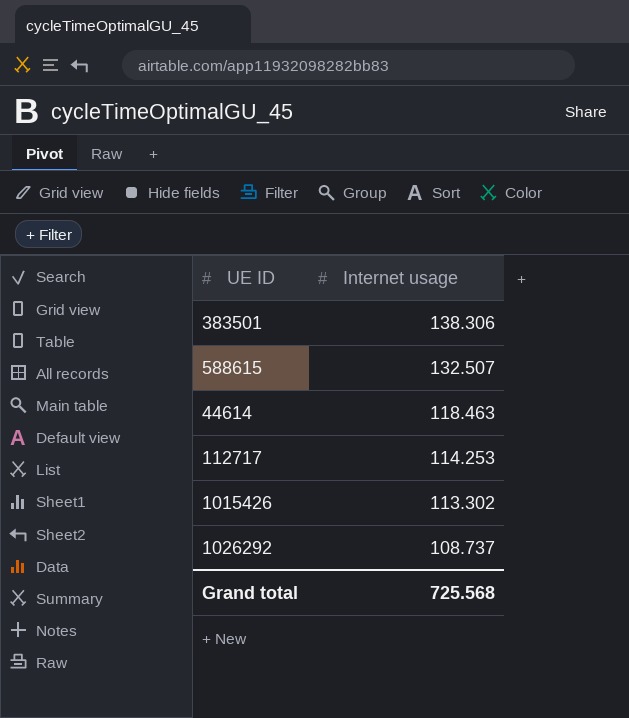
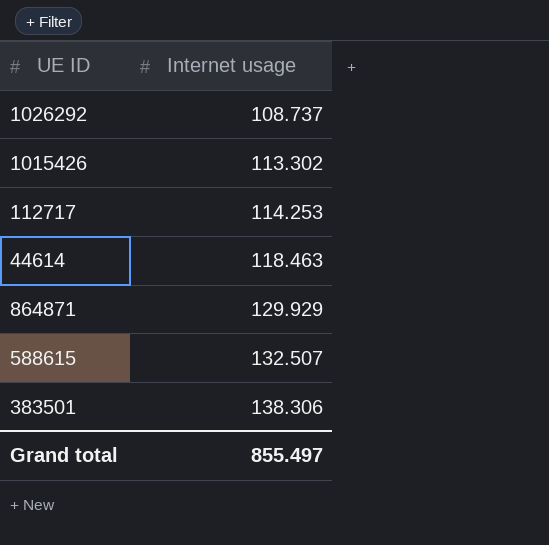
row order: Internet usage descending -> Internet usage ascending
row 864871: none -> 129.929
Grand total | Internet usage: 725.568 -> 855.497

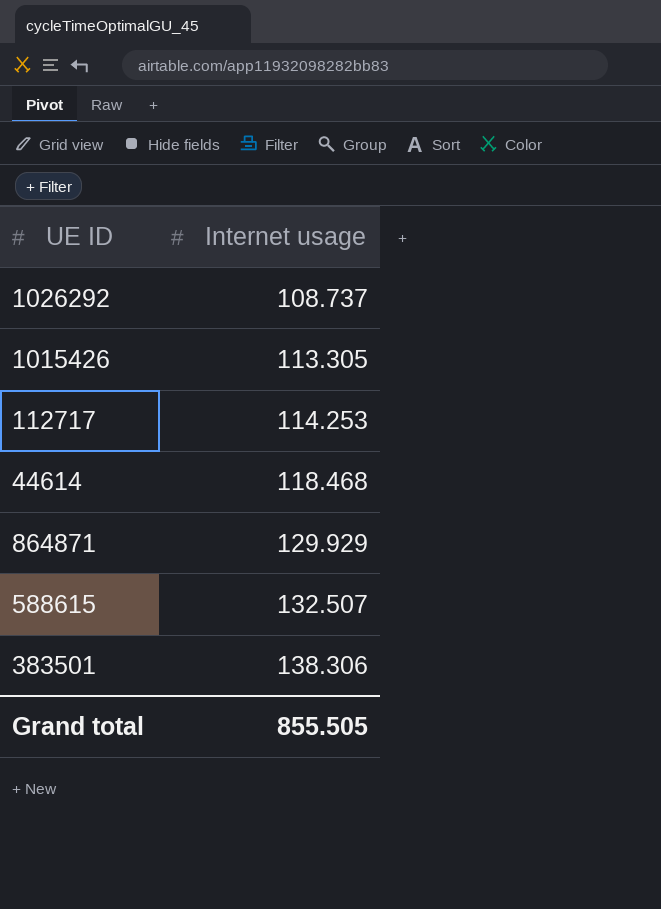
1015426 | Internet usage: 113.302 -> 113.305
44614 | Internet usage: 118.463 -> 118.468
Grand total | Internet usage: 855.497 -> 855.505

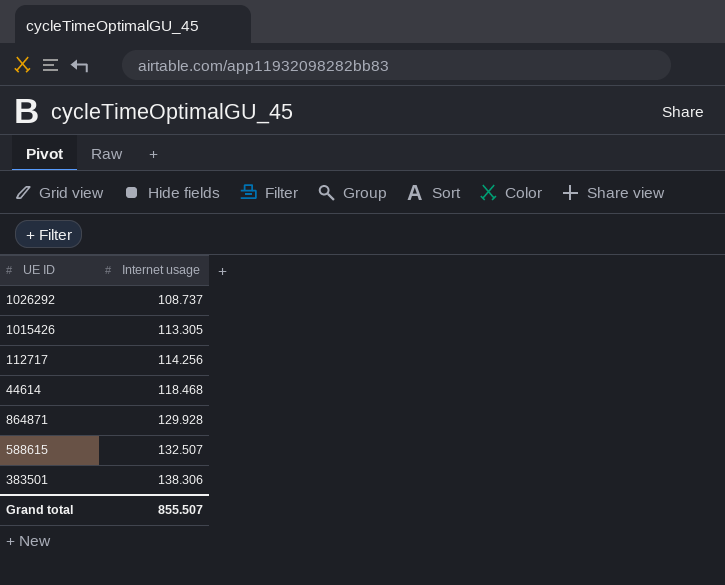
112717 | Internet usage: 114.253 -> 114.256
864871 | Internet usage: 129.929 -> 129.928
Grand total | Internet usage: 855.505 -> 855.507

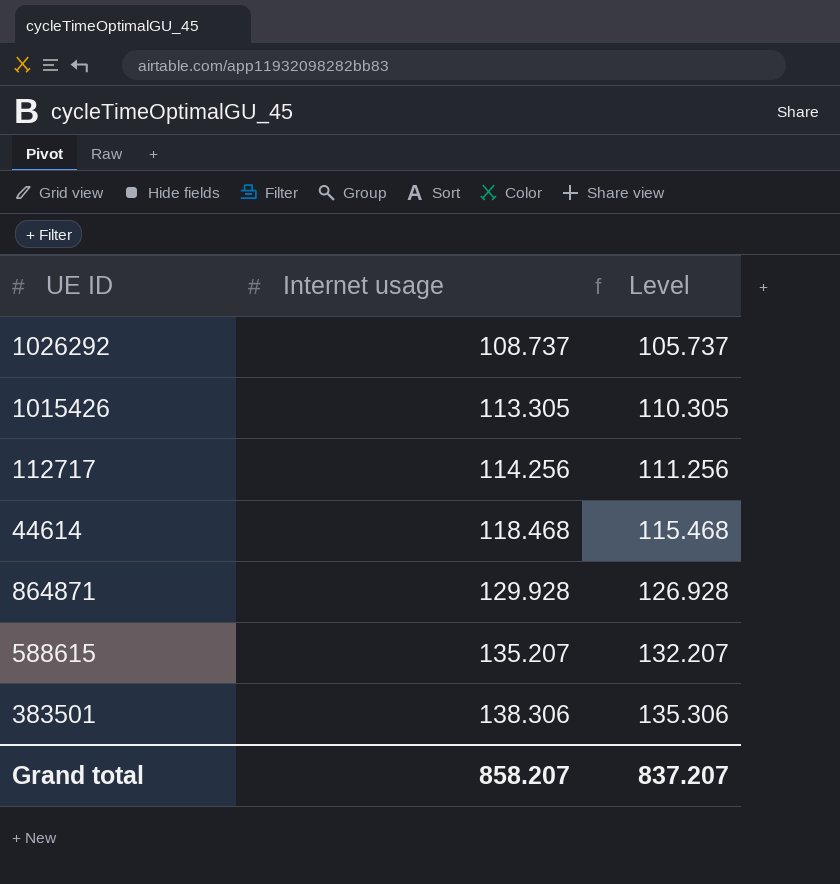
column Level | formula: none -> [Internet usage] - 3
588615 | Internet usage: 132.507 -> 135.207
Grand total | Internet usage: 855.507 -> 858.207

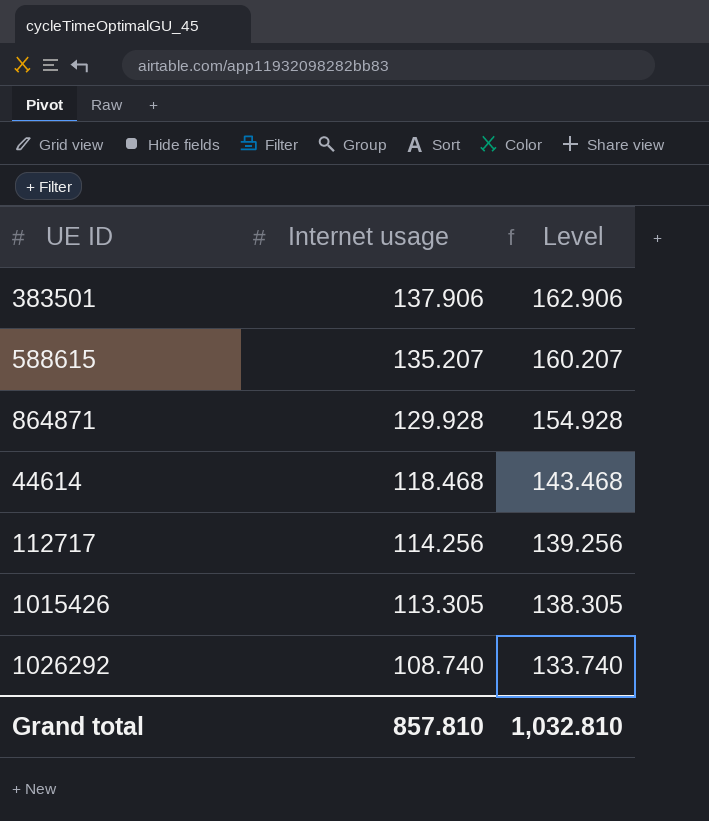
row order: Internet usage ascending -> Internet usage descending
column Level | formula: [Internet usage] - 3 -> [Internet usage] + 25
383501 | Internet usage: 138.306 -> 137.906
1026292 | Internet usage: 108.737 -> 108.740
Grand total | Internet usage: 858.207 -> 857.810
Grand total | Level: 837.207 -> 1,032.810

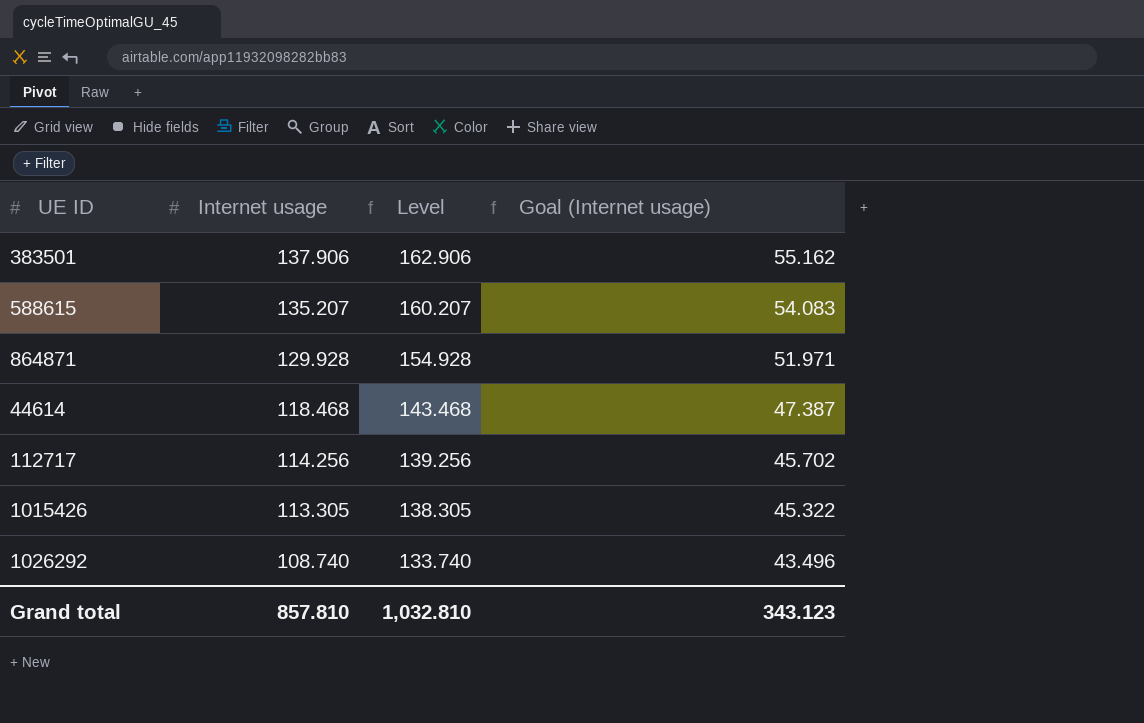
column Goal (Internet usage) | formula: none -> [Internet usage] * 0.4

